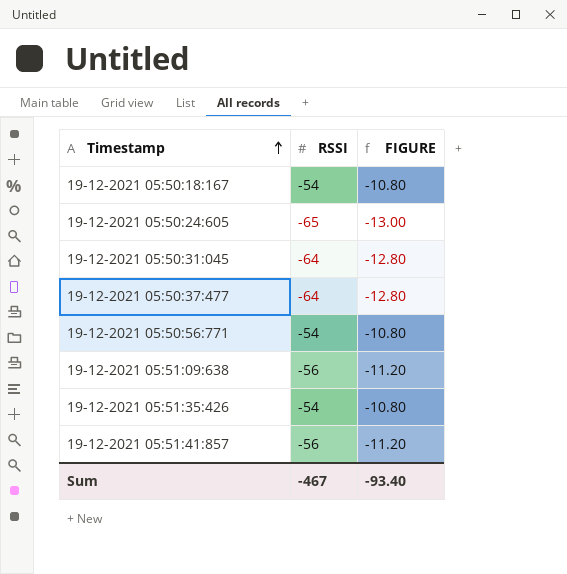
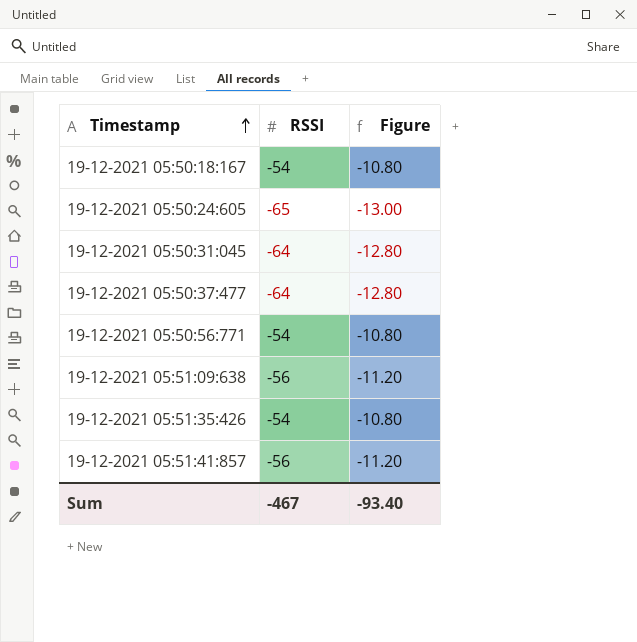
column name: FIGURE -> Figure

